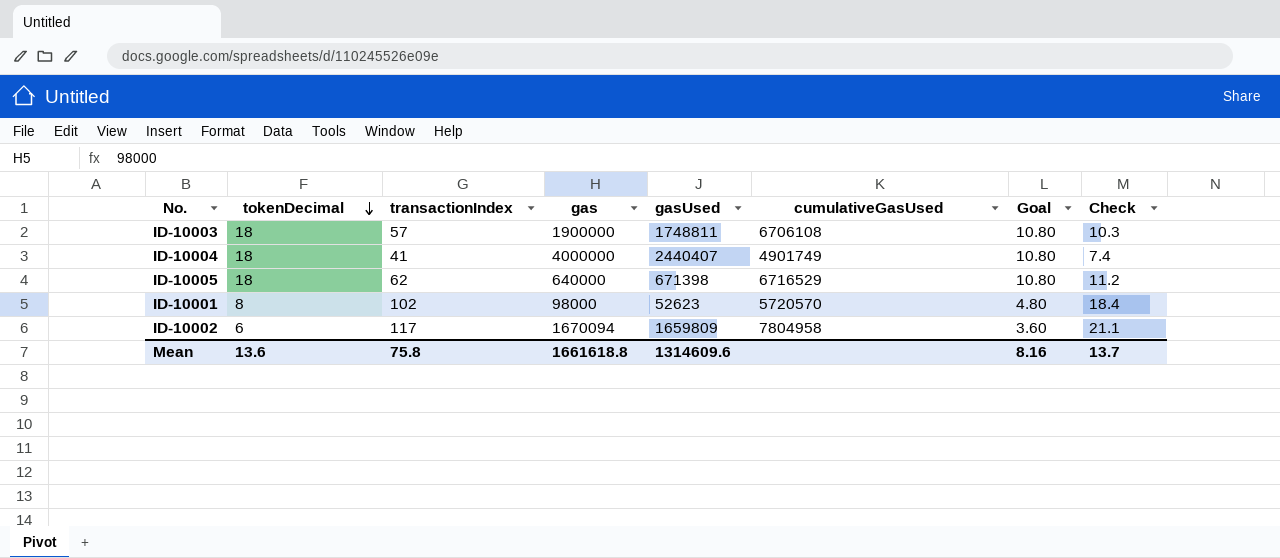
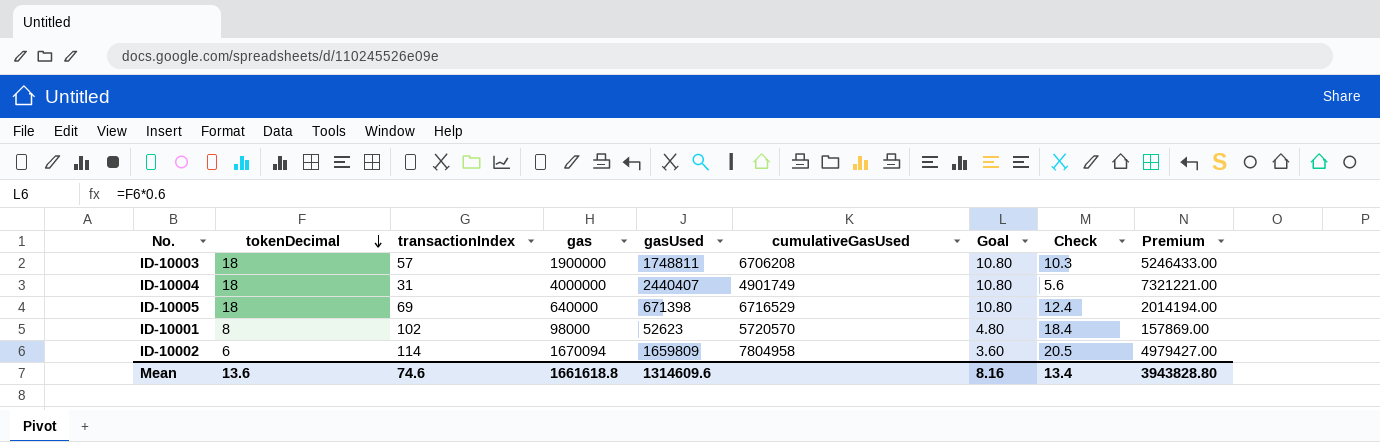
column Premium | formula: none -> [gasUsed] * 3
ID-10003 | cumulativeGasUsed: 6706108 -> 6706208
ID-10004 | transactionIndex: 41 -> 31
ID-10004 | Check: 7.4 -> 5.6
ID-10005 | transactionIndex: 62 -> 69
ID-10005 | Check: 11.2 -> 12.4
ID-10002 | transactionIndex: 117 -> 114
ID-10002 | Check: 21.1 -> 20.5
Mean | transactionIndex: 75.8 -> 74.6
Mean | Check: 13.7 -> 13.4

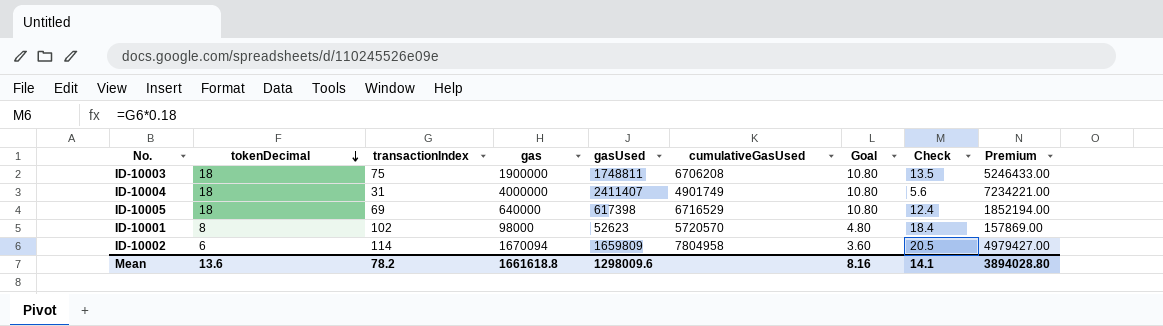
ID-10003 | transactionIndex: 57 -> 75
ID-10003 | Check: 10.3 -> 13.5
ID-10004 | gasUsed: 2440407 -> 2411407
ID-10004 | Premium: 7321221.00 -> 7234221.00
ID-10005 | gasUsed: 671398 -> 617398
ID-10005 | Premium: 2014194.00 -> 1852194.00
Mean | transactionIndex: 74.6 -> 78.2
Mean | gasUsed: 1314609.6 -> 1298009.6
Mean | Check: 13.4 -> 14.1
Mean | Premium: 3943828.80 -> 3894028.80

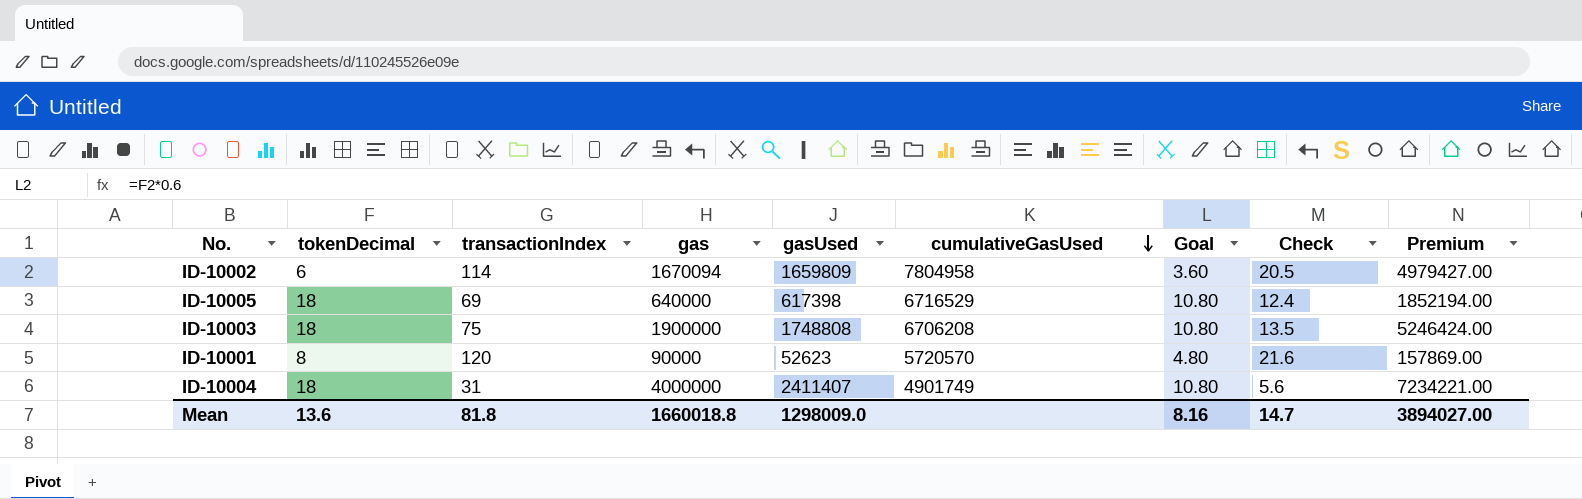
row order: tokenDecimal descending -> cumulativeGasUsed descending
ID-10003 | gasUsed: 1748811 -> 1748808
ID-10003 | Premium: 5246433.00 -> 5246424.00
ID-10001 | transactionIndex: 102 -> 120
ID-10001 | gas: 98000 -> 90000
ID-10001 | Check: 18.4 -> 21.6
Mean | transactionIndex: 78.2 -> 81.8
Mean | gas: 1661618.8 -> 1660018.8
Mean | gasUsed: 1298009.6 -> 1298009.0
Mean | Check: 14.1 -> 14.7
Mean | Premium: 3894028.80 -> 3894027.00

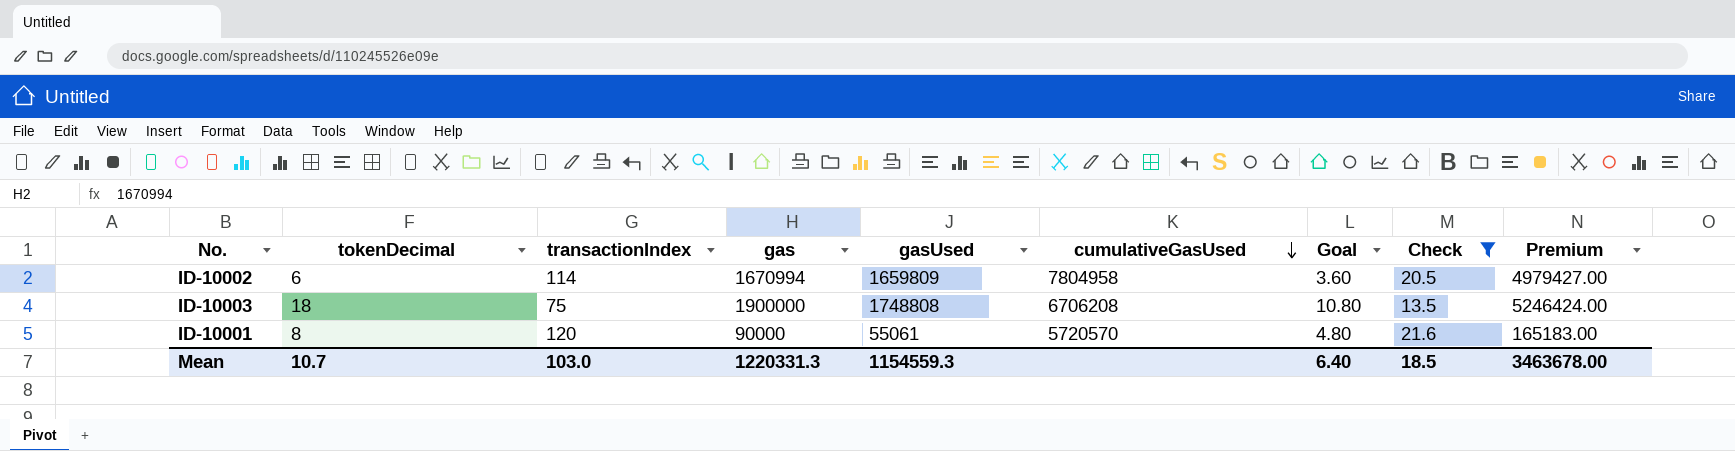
filter: none -> Check >= 13.5
ID-10002 | gas: 1670094 -> 1670994
ID-10001 | gasUsed: 52623 -> 55061
ID-10001 | Premium: 157869.00 -> 165183.00
Mean | tokenDecimal: 13.6 -> 10.7
Mean | transactionIndex: 81.8 -> 103.0
Mean | gas: 1660018.8 -> 1220331.3
Mean | gasUsed: 1298009.0 -> 1154559.3
Mean | Goal: 8.16 -> 6.40
Mean | Check: 14.7 -> 18.5
Mean | Premium: 3894027.00 -> 3463678.00

